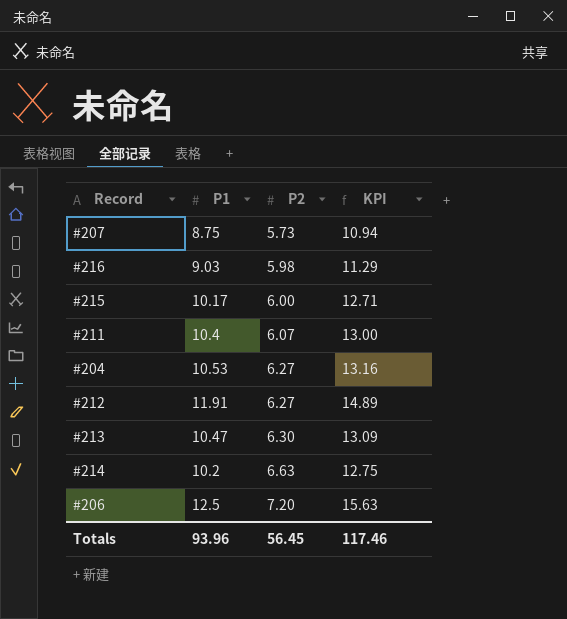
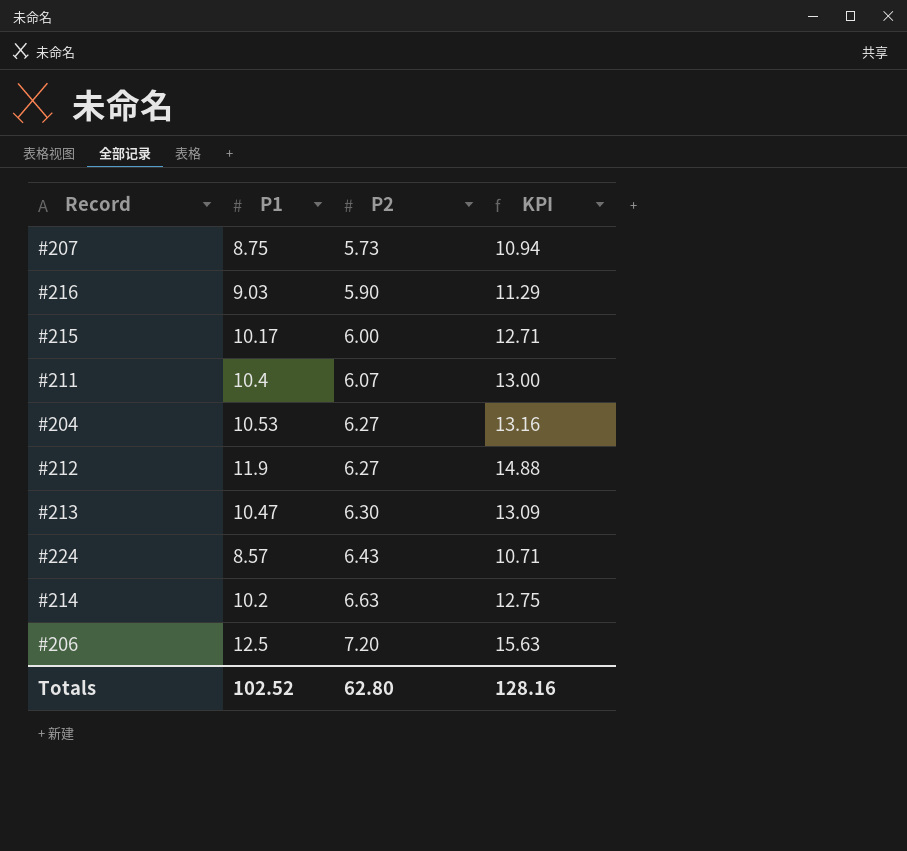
#216 | P2: 5.98 -> 5.90
#212 | P1: 11.91 -> 11.9
#212 | KPI: 14.89 -> 14.88
row #224: none -> 8.57 | 6.43 | 10.71
Totals | P1: 93.96 -> 102.52
Totals | P2: 56.45 -> 62.80
Totals | KPI: 117.46 -> 128.16

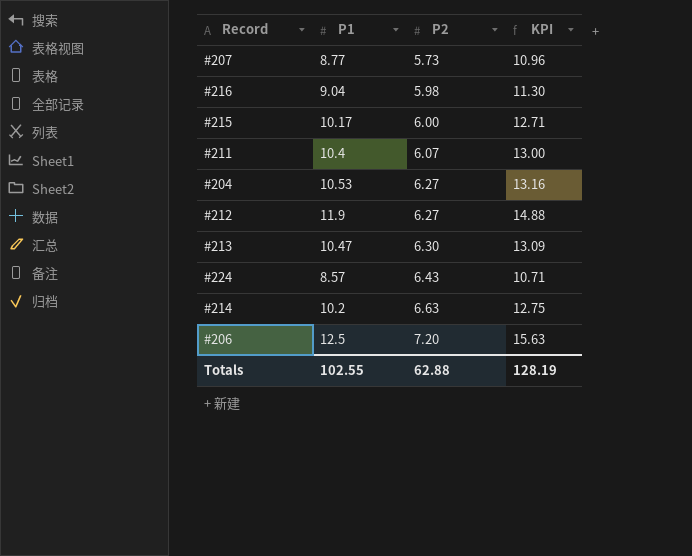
#207 | P1: 8.75 -> 8.77
#207 | KPI: 10.94 -> 10.96
#216 | P1: 9.03 -> 9.04
#216 | P2: 5.90 -> 5.98
#216 | KPI: 11.29 -> 11.30
Totals | P1: 102.52 -> 102.55
Totals | P2: 62.80 -> 62.88
Totals | KPI: 128.16 -> 128.19

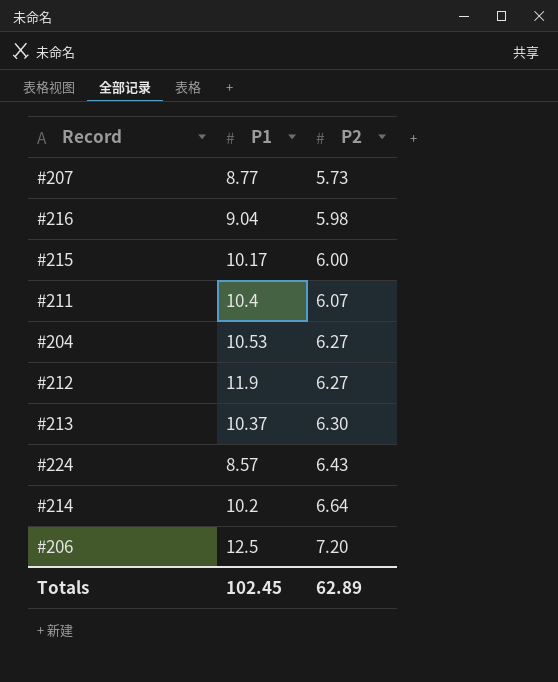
column KPI | formula: [P1] * 1.25 -> none
#213 | P1: 10.47 -> 10.37
#214 | P2: 6.63 -> 6.64
Totals | P1: 102.55 -> 102.45
Totals | P2: 62.88 -> 62.89

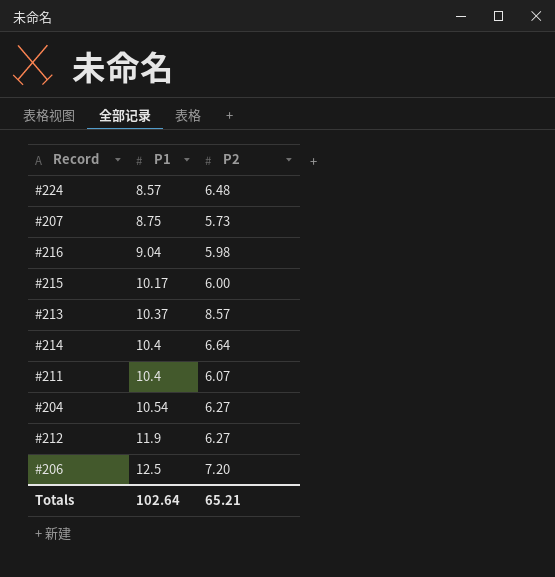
row order: P2 ascending -> P1 ascending
#224 | P2: 6.43 -> 6.48
#207 | P1: 8.77 -> 8.75
#213 | P2: 6.30 -> 8.57
#214 | P1: 10.2 -> 10.4
#204 | P1: 10.53 -> 10.54
Totals | P1: 102.45 -> 102.64
Totals | P2: 62.89 -> 65.21

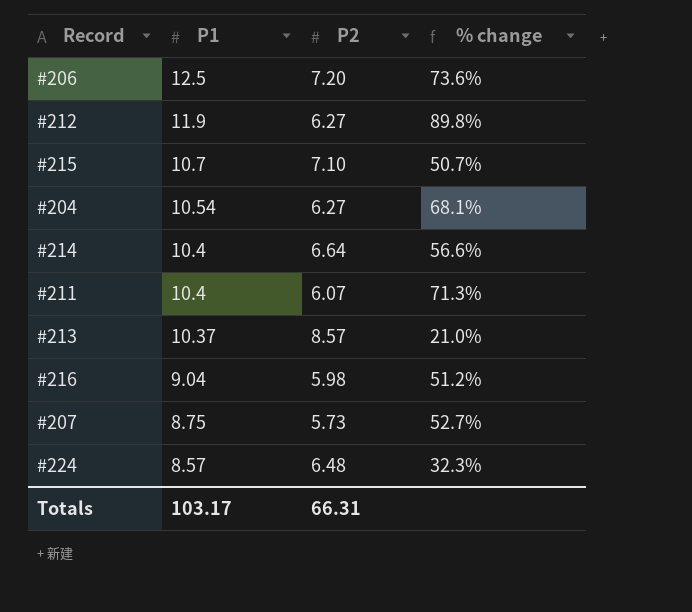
row order: P1 ascending -> P1 descending
column % change | formula: none -> ([P1] - [P2]) / [P2]
#215 | P1: 10.17 -> 10.7
#215 | P2: 6.00 -> 7.10
Totals | P1: 102.64 -> 103.17
Totals | P2: 65.21 -> 66.31

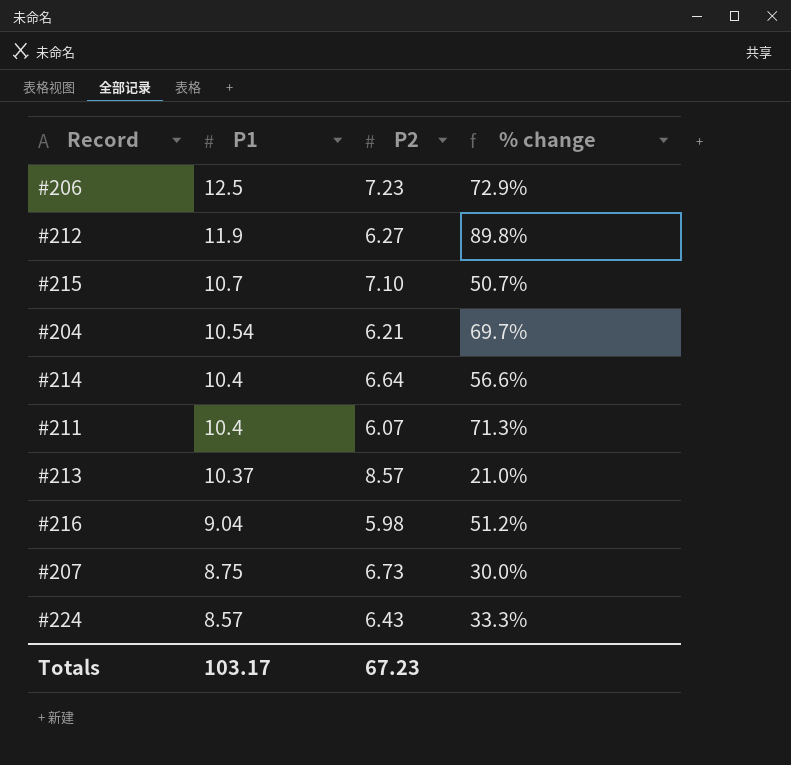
#206 | P2: 7.20 -> 7.23
#206 | % change: 73.6% -> 72.9%
#204 | P2: 6.27 -> 6.21
#204 | % change: 68.1% -> 69.7%
#207 | P2: 5.73 -> 6.73
#207 | % change: 52.7% -> 30.0%
#224 | P2: 6.48 -> 6.43
#224 | % change: 32.3% -> 33.3%
Totals | P2: 66.31 -> 67.23

